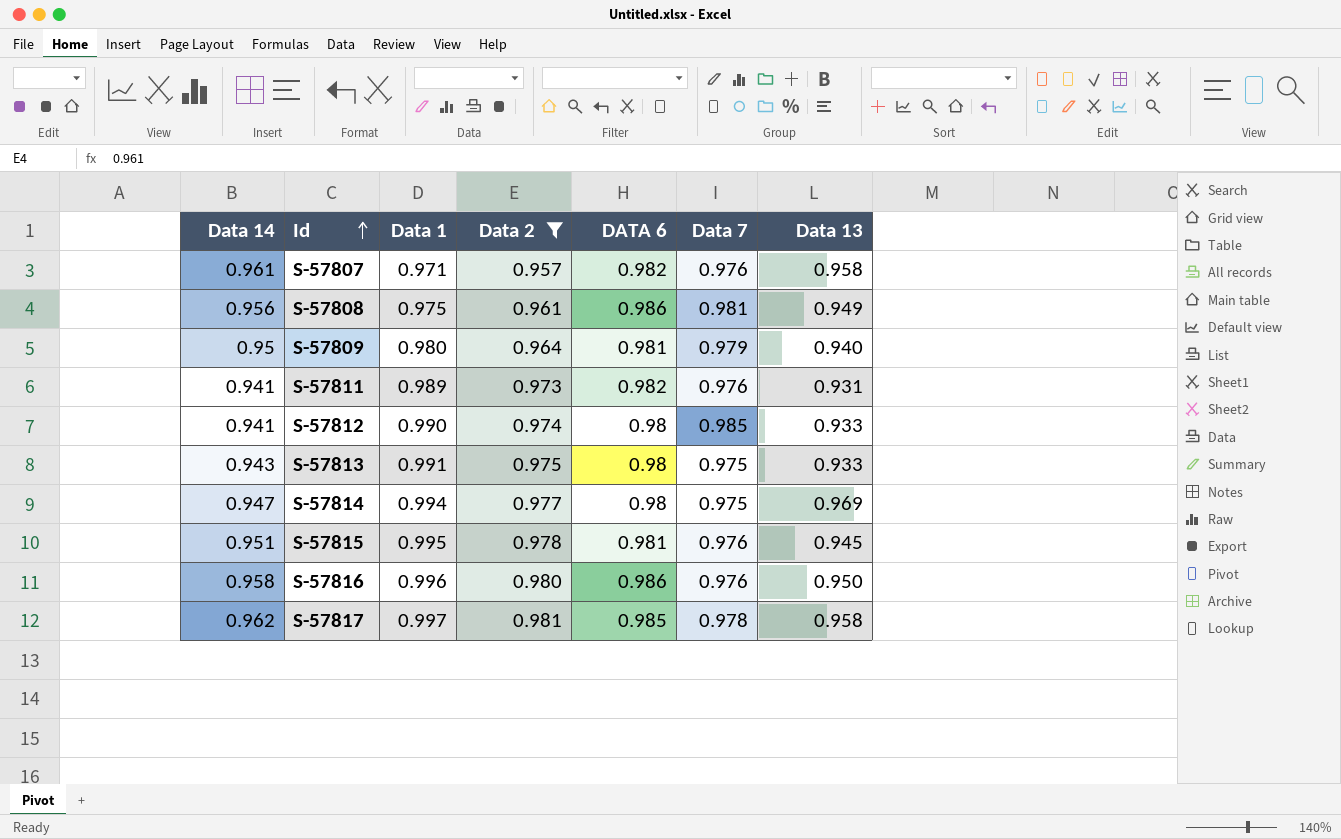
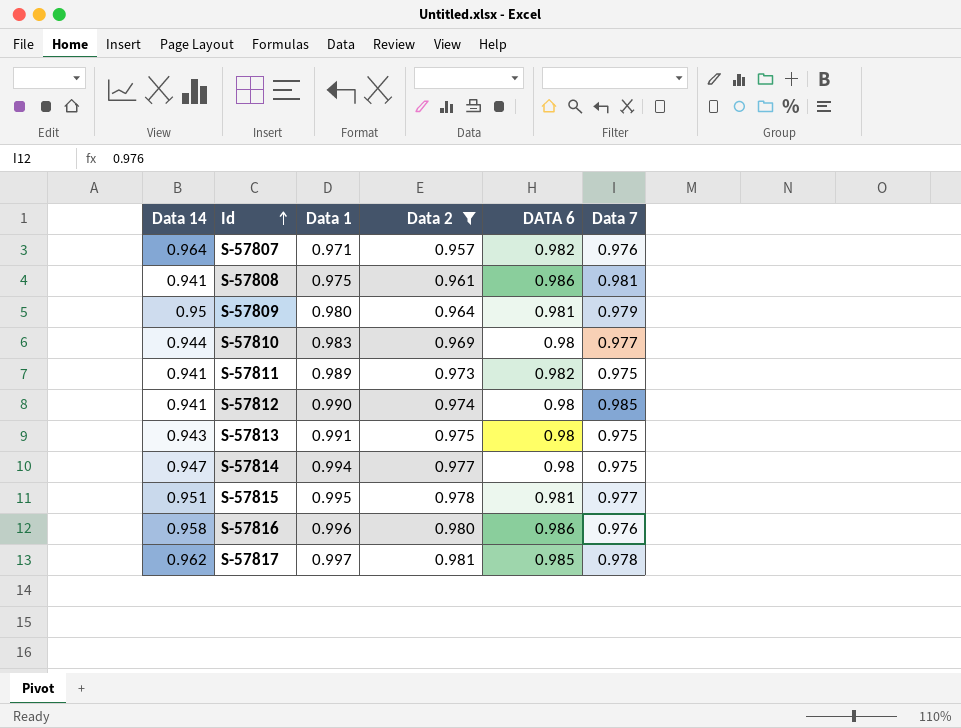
column Data 13 | position: 7 -> none
S-57807 | Data 14: 0.961 -> 0.964
S-57808 | Data 14: 0.956 -> 0.941
row S-57810: none -> 0.944 | 0.983 | 0.969 | 0.98 | 0.977
S-57811 | Data 7: 0.976 -> 0.975
S-57815 | Data 7: 0.976 -> 0.977

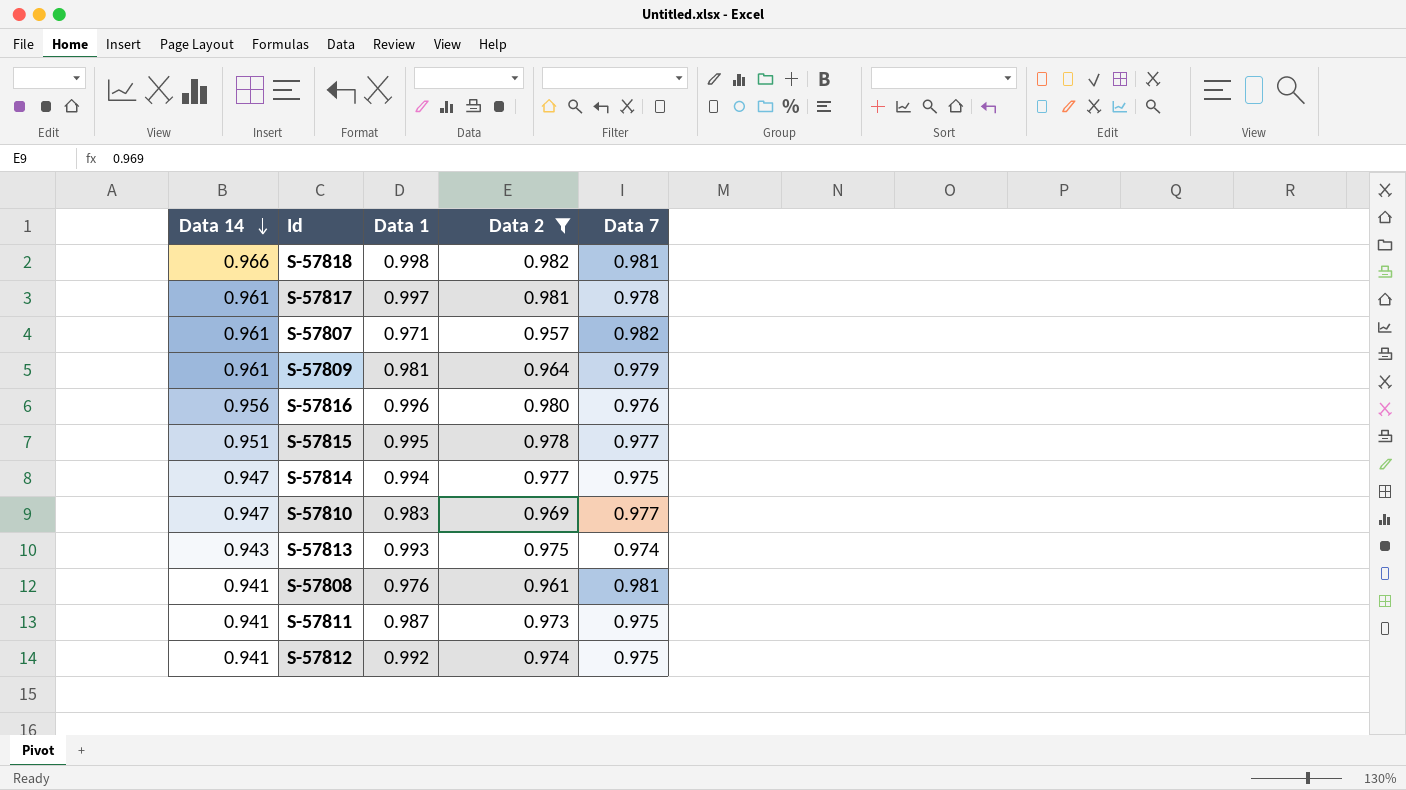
row order: Id ascending -> Data 14 descending
column DATA 6 | position: 5 -> none
row S-57818: none -> 0.966 | 0.998 | 0.982 | 0.981
S-57817 | Data 14: 0.962 -> 0.961
S-57807 | Data 14: 0.964 -> 0.961
S-57807 | Data 7: 0.976 -> 0.982
S-57809 | Data 14: 0.95 -> 0.961
S-57809 | Data 1: 0.980 -> 0.981
S-57816 | Data 14: 0.958 -> 0.956
S-57810 | Data 14: 0.944 -> 0.947
S-57813 | Data 1: 0.991 -> 0.993
S-57813 | Data 7: 0.975 -> 0.974
S-57808 | Data 1: 0.975 -> 0.976
S-57811 | Data 1: 0.989 -> 0.987
S-57812 | Data 1: 0.990 -> 0.992
S-57812 | Data 7: 0.985 -> 0.975

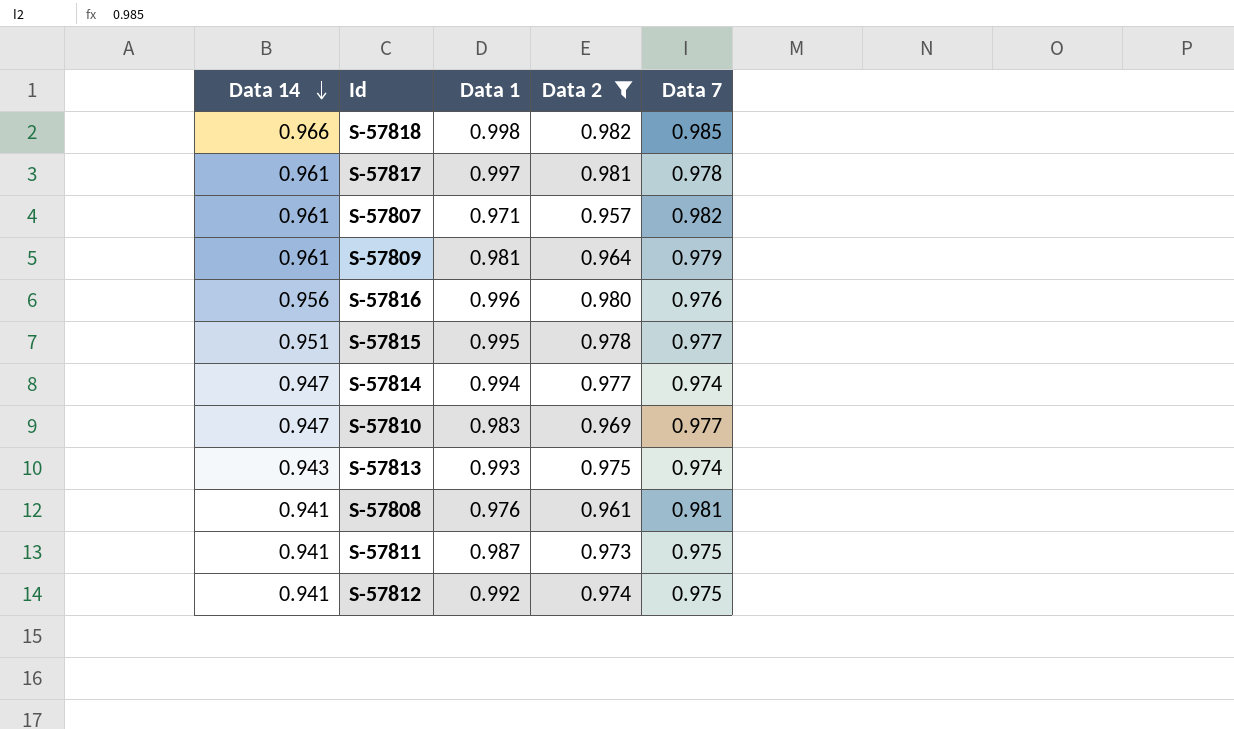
S-57818 | Data 7: 0.981 -> 0.985
S-57814 | Data 7: 0.975 -> 0.974

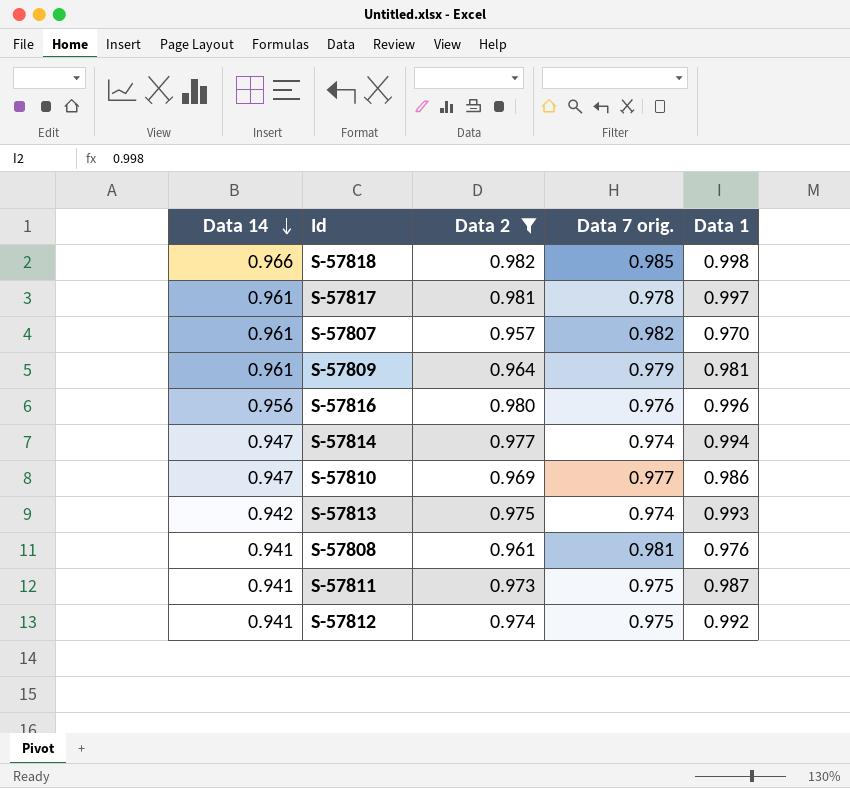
column name: Data 7 -> Data 7 orig.
column Data 1 | position: 3 -> 5
row S-57815: 0.951 | 0.995 | 0.978 | 0.977 -> none
S-57807 | Data 1: 0.971 -> 0.970
S-57810 | Data 1: 0.983 -> 0.986
S-57813 | Data 14: 0.943 -> 0.942

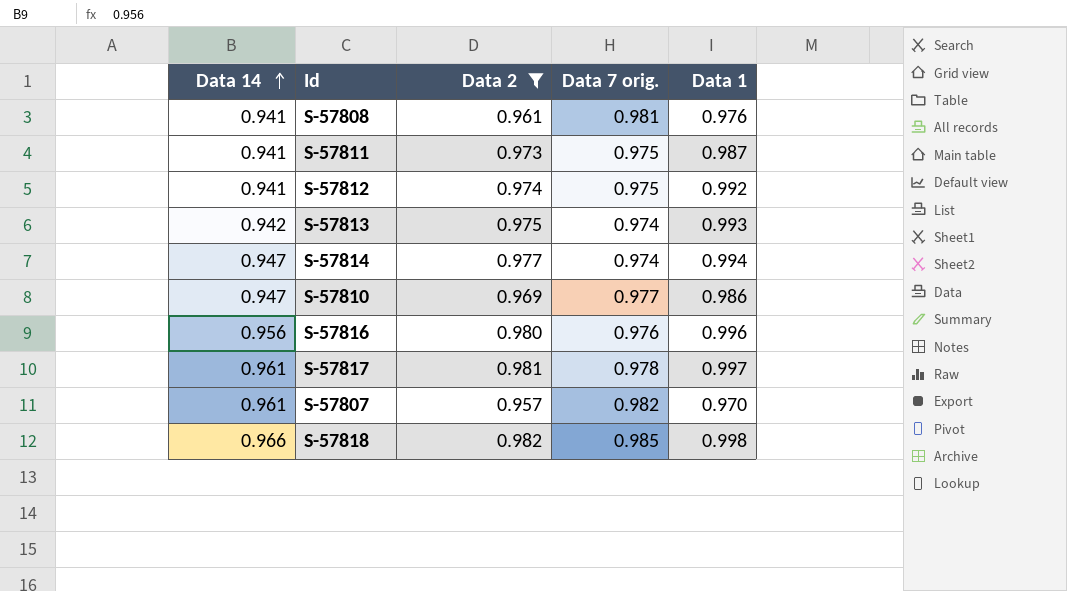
row order: Data 14 descending -> Data 14 ascending
row S-57809: 0.961 | 0.964 | 0.979 | 0.981 -> none

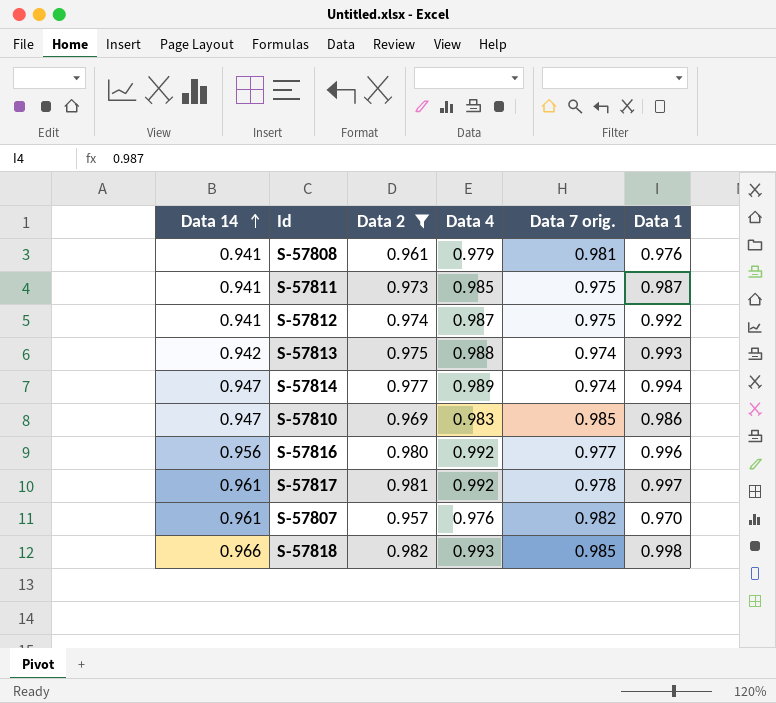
column Data 4 | position: none -> 4
S-57810 | Data 7 orig.: 0.977 -> 0.985
S-57816 | Data 7 orig.: 0.976 -> 0.977

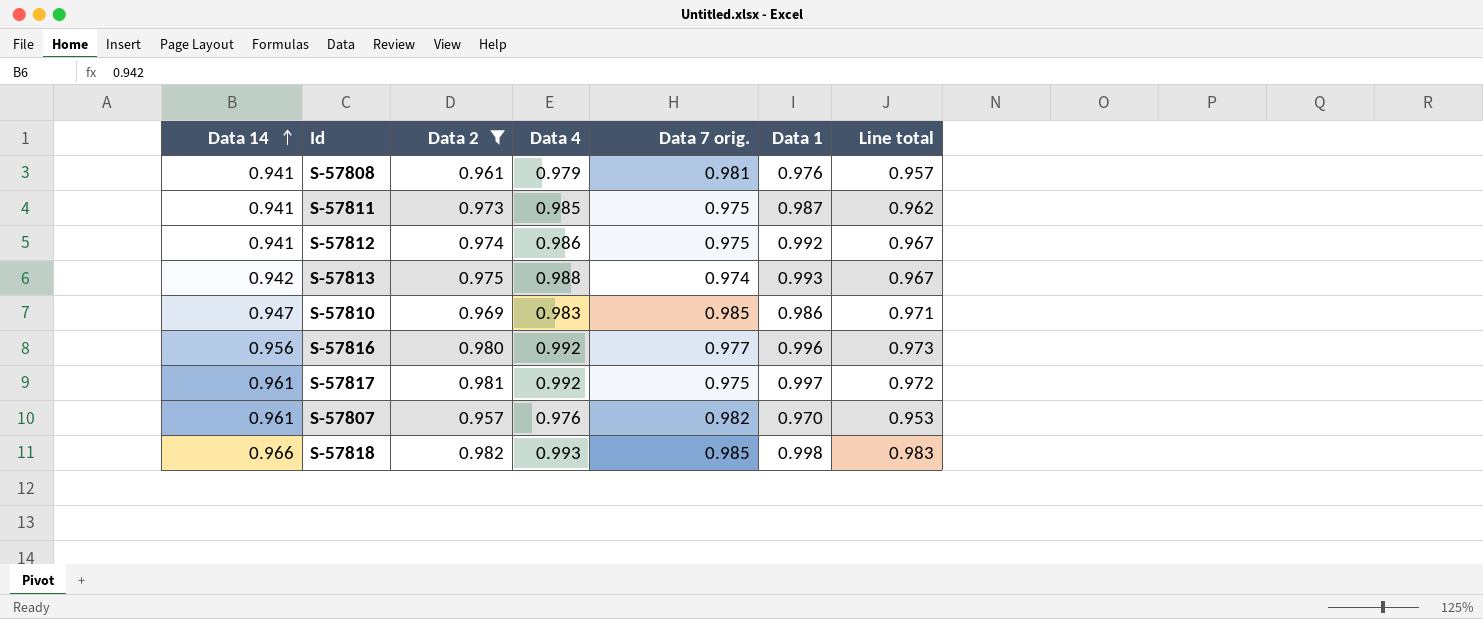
column Line total | formula: none -> [Data 7 orig.] * [Data 1]
row S-57814: 0.947 | 0.977 | 0.989 | 0.974 | 0.994 -> none
S-57812 | Data 4: 0.987 -> 0.986
S-57817 | Data 7 orig.: 0.978 -> 0.975

